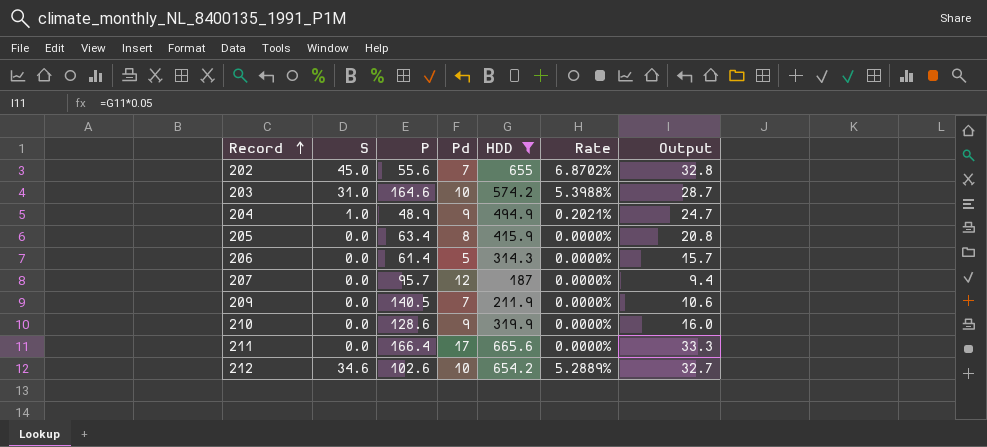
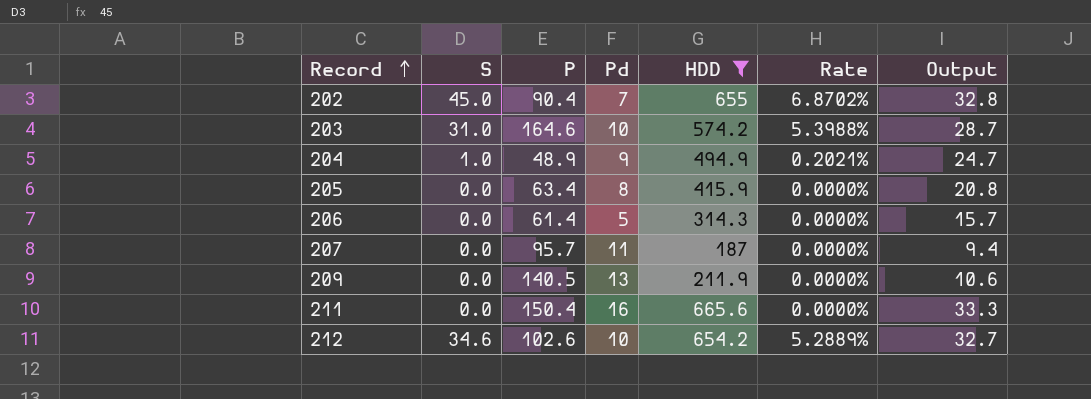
row 210: 0.0 | 128.6 | 9 | 319.9 | 0.0000% | 16.0 -> none
202 | P: 55.6 -> 90.4
207 | Pd: 12 -> 11
209 | Pd: 7 -> 13
211 | P: 166.4 -> 150.4
211 | Pd: 17 -> 16

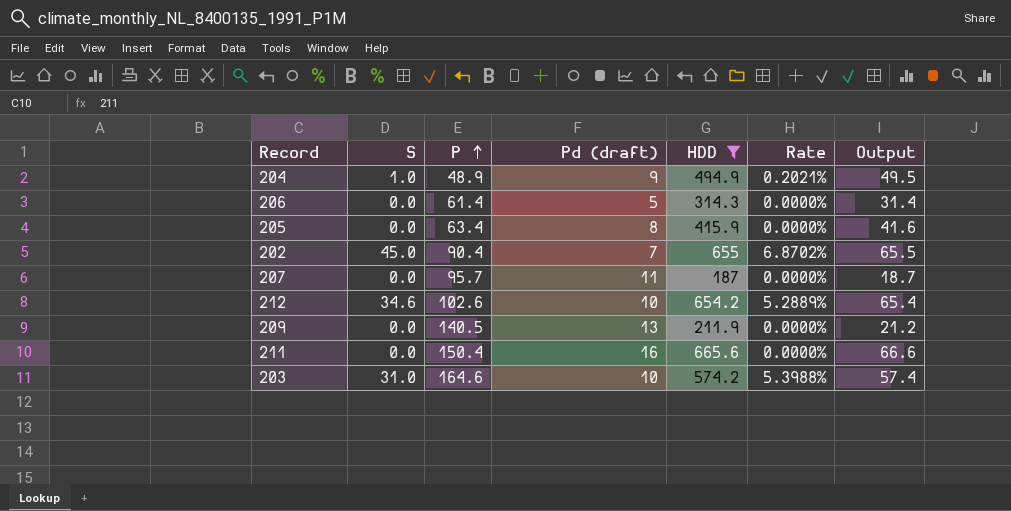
row order: Record ascending -> P ascending
column name: Pd -> Pd (draft)
column Output | formula: [HDD] * 0.05 -> [HDD] * 0.1

